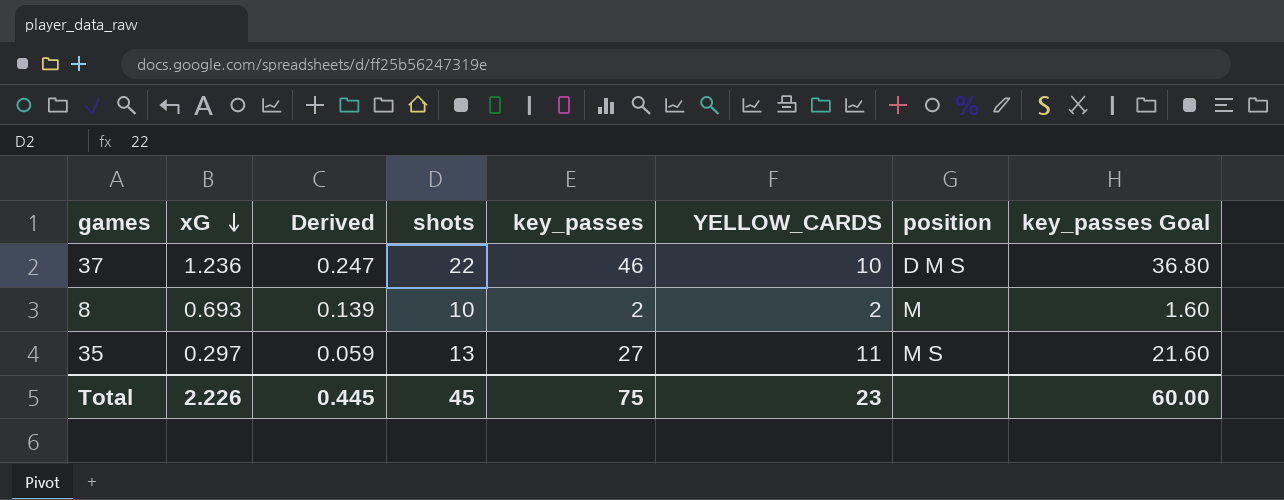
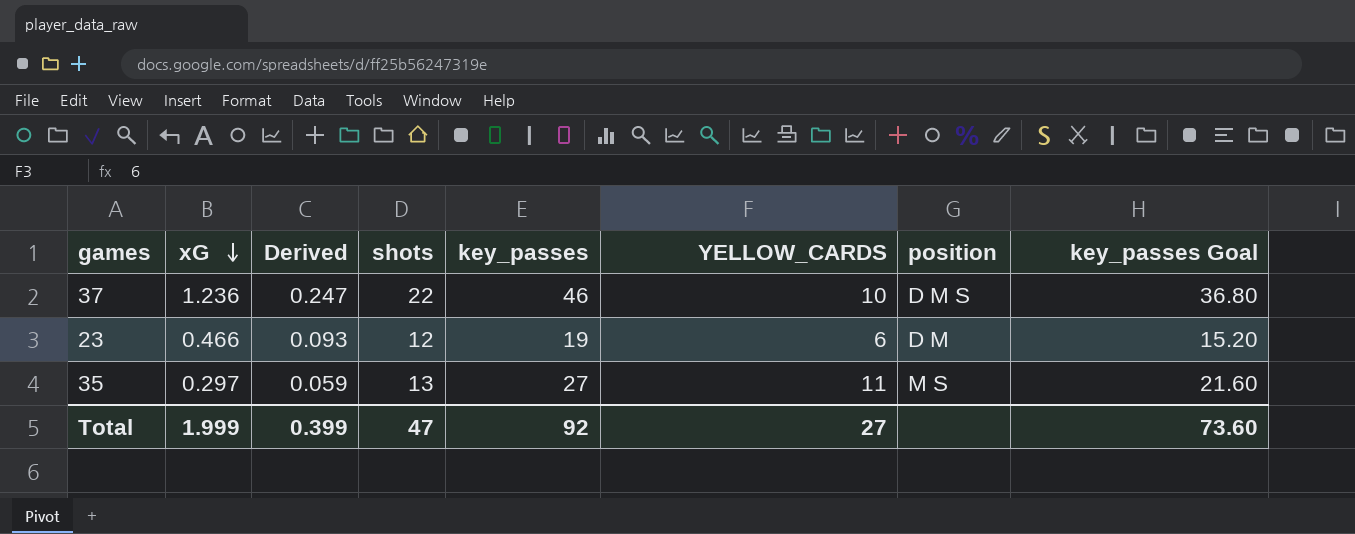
row 8: 0.693 | 0.139 | 10 | 2 | 2 | M | 1.60 -> none
row 23: none -> 0.466 | 0.093 | 12 | 19 | 6 | D M | 15.20
Total | xG: 2.226 -> 1.999
Total | Derived: 0.445 -> 0.399
Total | shots: 45 -> 47
Total | key_passes: 75 -> 92
Total | YELLOW_CARDS: 23 -> 27
Total | key_passes Goal: 60.00 -> 73.60

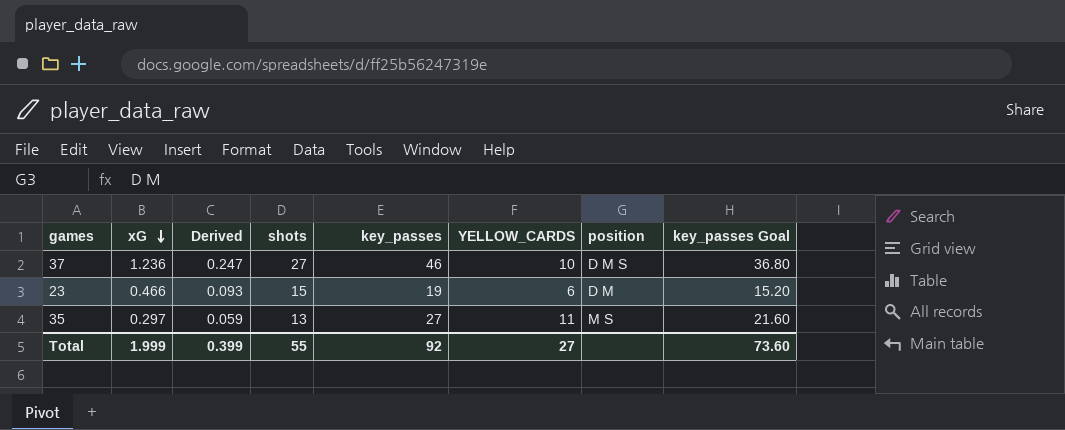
37 | shots: 22 -> 27
23 | shots: 12 -> 15
Total | shots: 47 -> 55

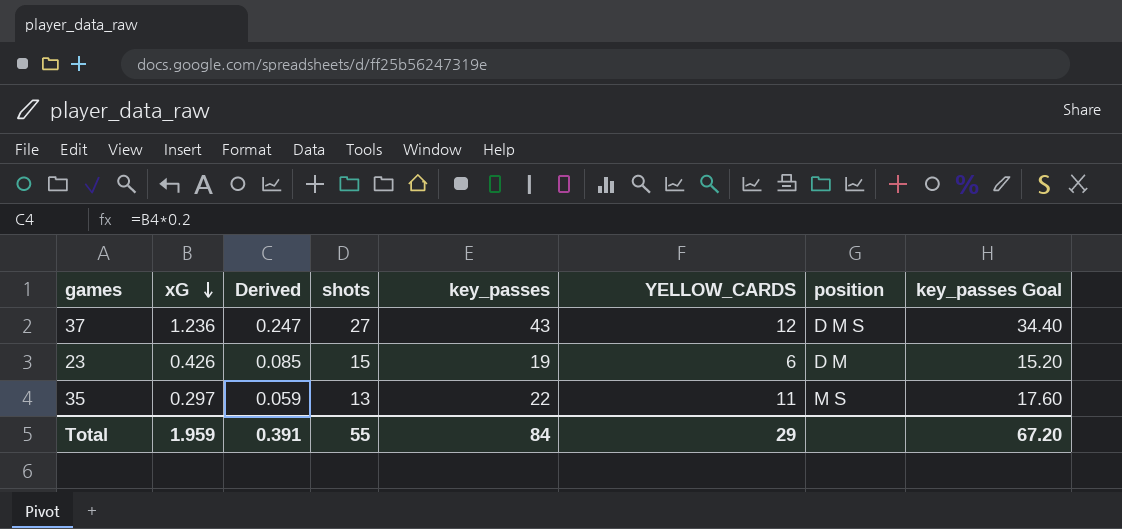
37 | key_passes: 46 -> 43
37 | YELLOW_CARDS: 10 -> 12
37 | key_passes Goal: 36.80 -> 34.40
23 | xG: 0.466 -> 0.426
23 | Derived: 0.093 -> 0.085
35 | key_passes: 27 -> 22
35 | key_passes Goal: 21.60 -> 17.60
Total | xG: 1.999 -> 1.959
Total | Derived: 0.399 -> 0.391
Total | key_passes: 92 -> 84
Total | YELLOW_CARDS: 27 -> 29
Total | key_passes Goal: 73.60 -> 67.20

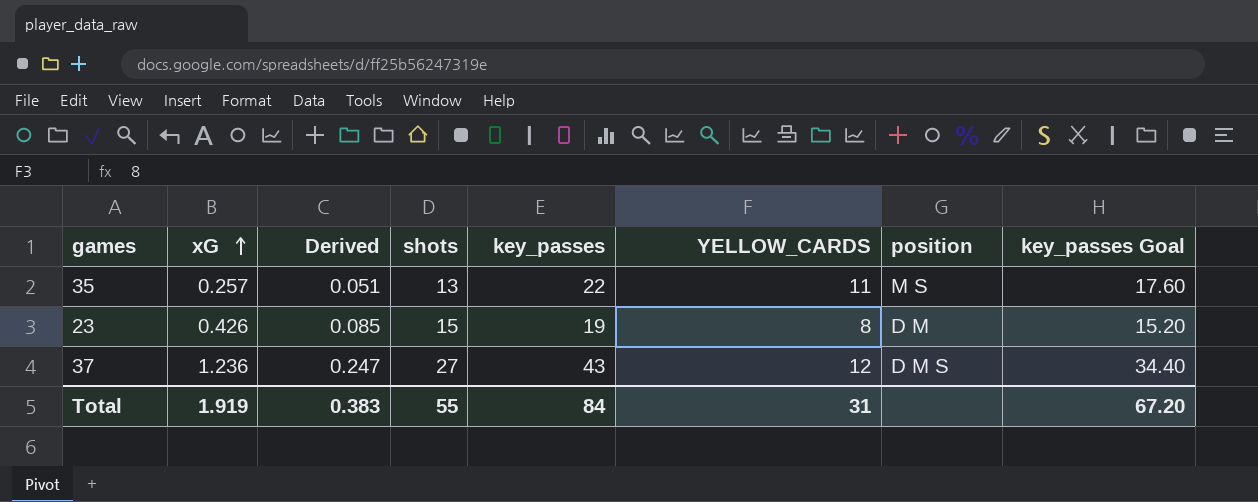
row order: xG descending -> xG ascending
35 | xG: 0.297 -> 0.257
35 | Derived: 0.059 -> 0.051
23 | YELLOW_CARDS: 6 -> 8
Total | xG: 1.959 -> 1.919
Total | Derived: 0.391 -> 0.383
Total | YELLOW_CARDS: 29 -> 31

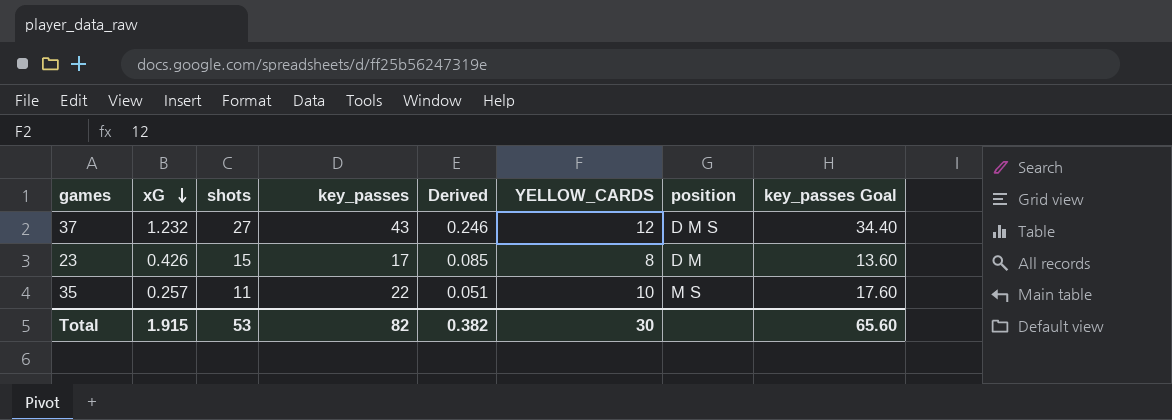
row order: xG ascending -> xG descending
column Derived | position: 3 -> 5
37 | xG: 1.236 -> 1.232
37 | Derived: 0.247 -> 0.246
23 | key_passes: 19 -> 17
23 | key_passes Goal: 15.20 -> 13.60
35 | shots: 13 -> 11
35 | YELLOW_CARDS: 11 -> 10
Total | xG: 1.919 -> 1.915
Total | shots: 55 -> 53
Total | key_passes: 84 -> 82
Total | Derived: 0.383 -> 0.382
Total | YELLOW_CARDS: 31 -> 30
Total | key_passes Goal: 67.20 -> 65.60

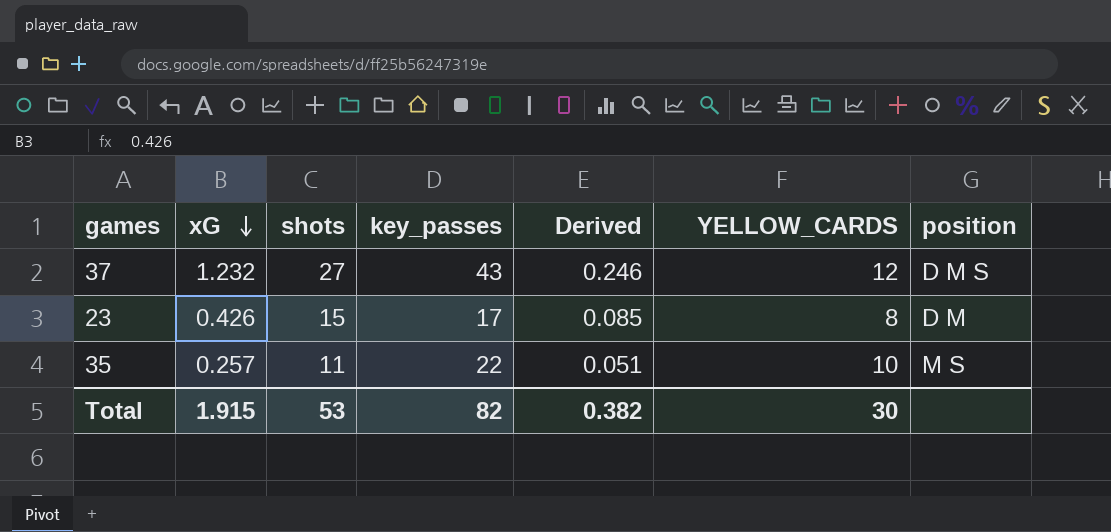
column key_passes Goal | formula: [key_passes] * 0.8 -> none

